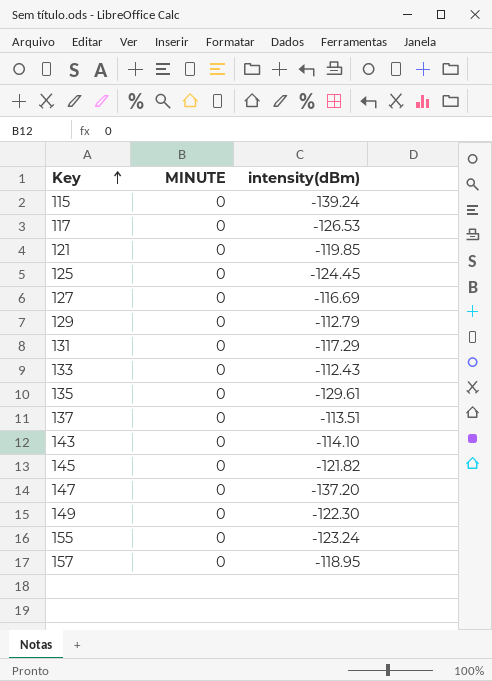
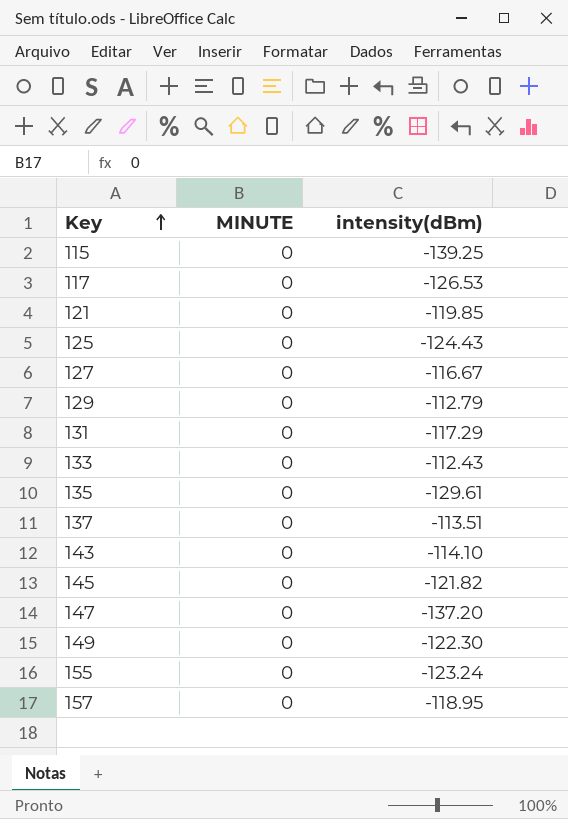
115 | intensity(dBm): -139.24 -> -139.25
125 | intensity(dBm): -124.45 -> -124.43
127 | intensity(dBm): -116.69 -> -116.67

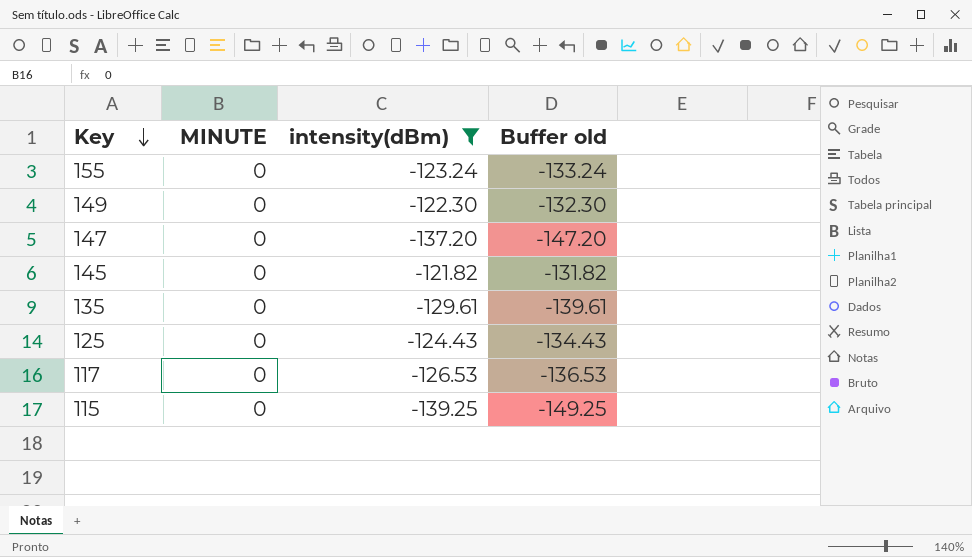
filter: none -> intensity(dBm) <= -121.82
row order: Key ascending -> Key descending
column Buffer old | formula: none -> [intensity(dBm)] - 10

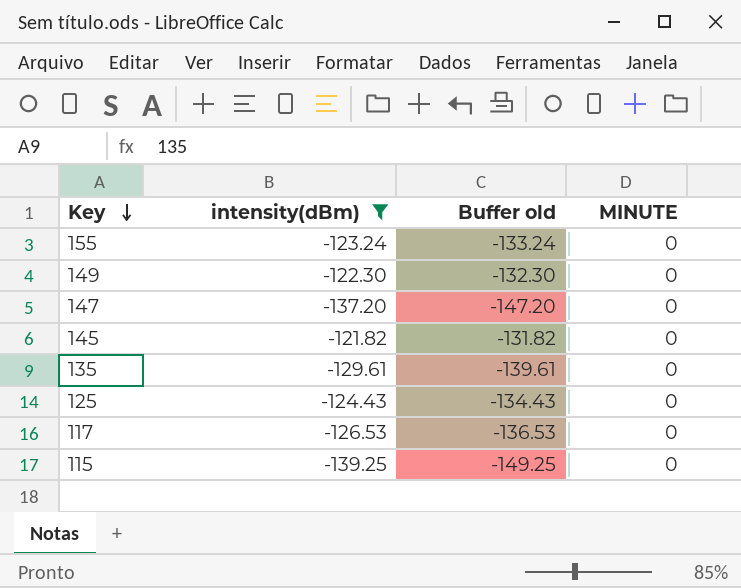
column MINUTE | position: 2 -> 4

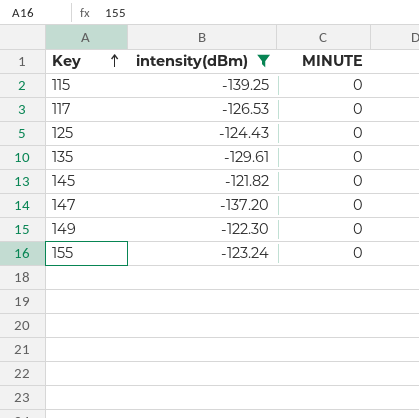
row order: Key descending -> Key ascending
column Buffer old | formula: [intensity(dBm)] - 10 -> none

